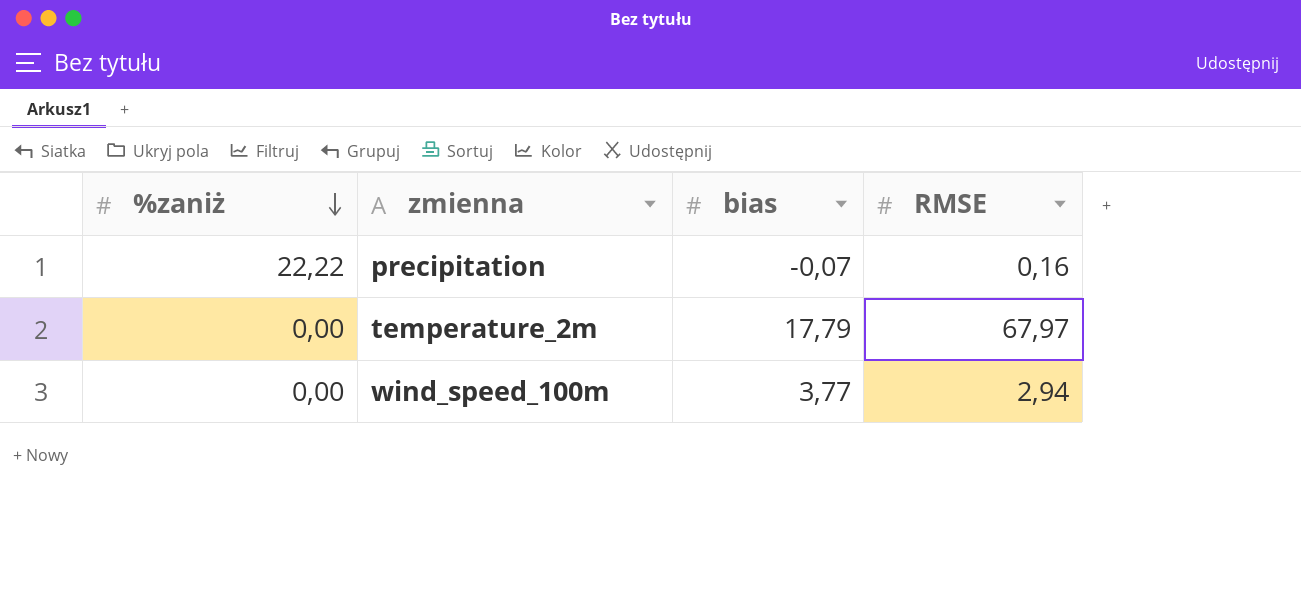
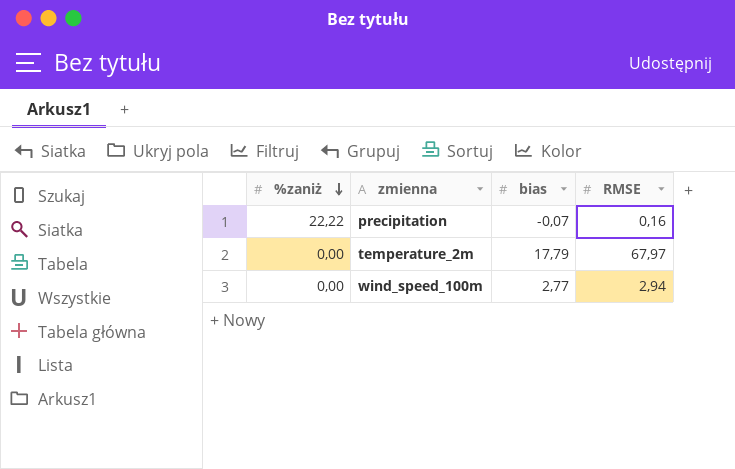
wind_speed_100m | bias: 3,77 -> 2,77

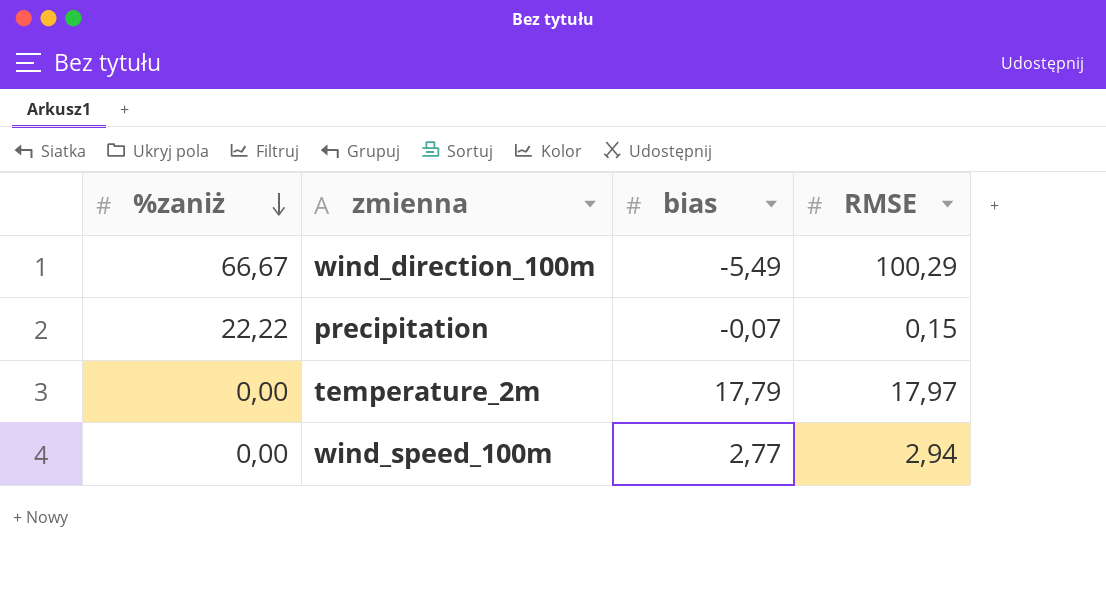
row wind_direction_100m: none -> 66,67 | -5,49 | 100,29
precipitation | RMSE: 0,16 -> 0,15
temperature_2m | RMSE: 67,97 -> 17,97

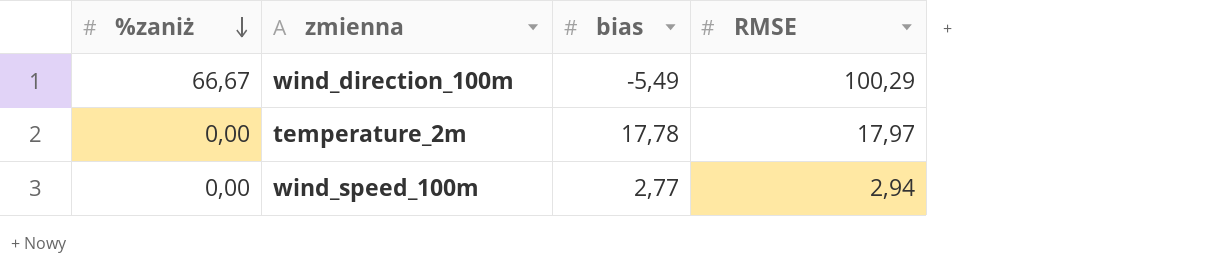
row precipitation: 22,22 | -0,07 | 0,15 -> none
temperature_2m | bias: 17,79 -> 17,78

